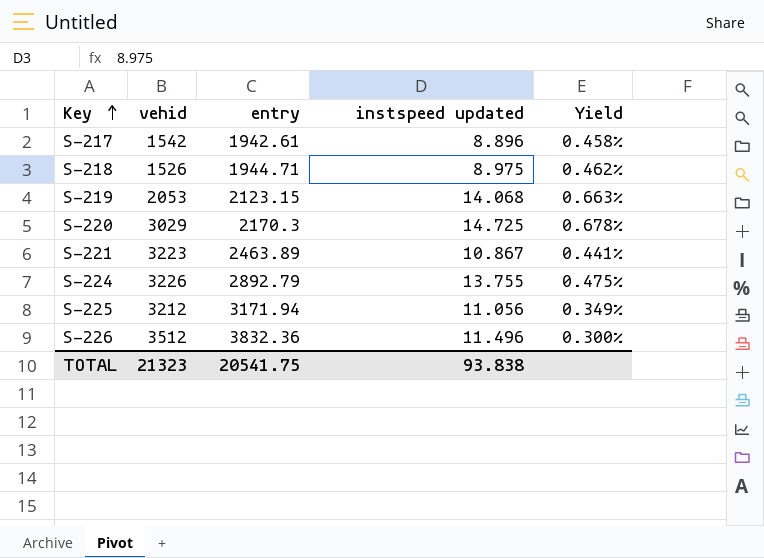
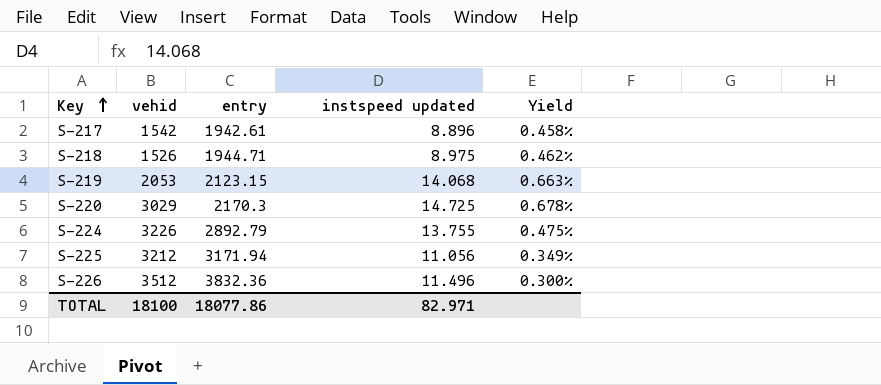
row S-221: 3223 | 2463.89 | 10.867 | 0.441% -> none
TOTAL | vehid: 21323 -> 18100
TOTAL | entry: 20541.75 -> 18077.86
TOTAL | instspeed updated: 93.838 -> 82.971

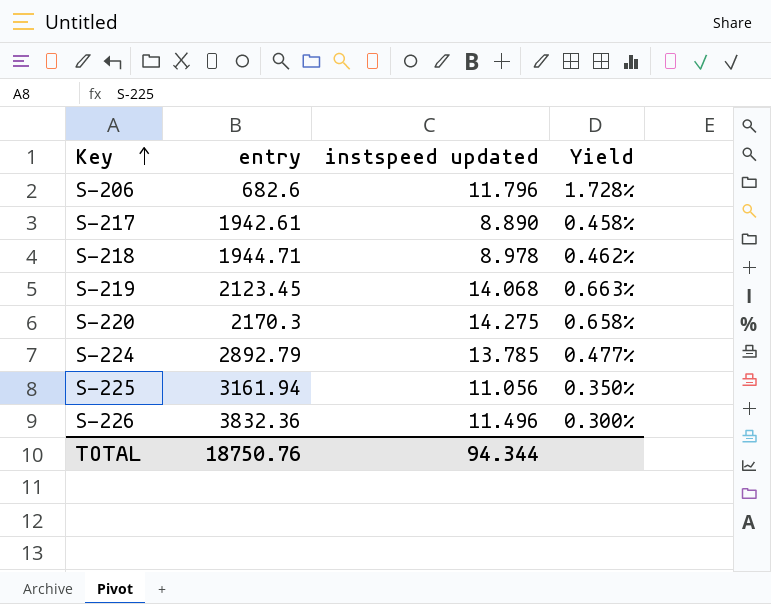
column vehid | position: 2 -> none
row S-206: none -> 682.6 | 11.796 | 1.728%
S-217 | instspeed updated: 8.896 -> 8.890
S-218 | instspeed updated: 8.975 -> 8.978
S-219 | entry: 2123.15 -> 2123.45
S-220 | instspeed updated: 14.725 -> 14.275
S-220 | Yield: 0.678% -> 0.658%
S-224 | instspeed updated: 13.755 -> 13.785
S-224 | Yield: 0.475% -> 0.477%
S-225 | entry: 3171.94 -> 3161.94
S-225 | Yield: 0.349% -> 0.350%
TOTAL | entry: 18077.86 -> 18750.76
TOTAL | instspeed updated: 82.971 -> 94.344

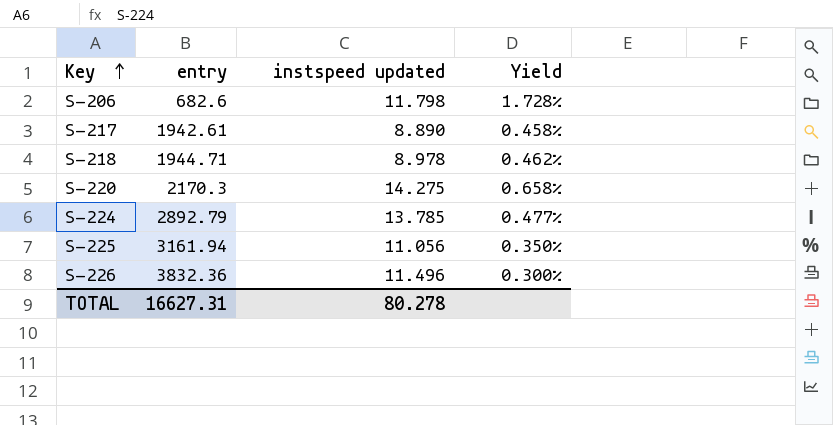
row S-219: 2123.45 | 14.068 | 0.663% -> none
S-206 | instspeed updated: 11.796 -> 11.798
TOTAL | entry: 18750.76 -> 16627.31
TOTAL | instspeed updated: 94.344 -> 80.278

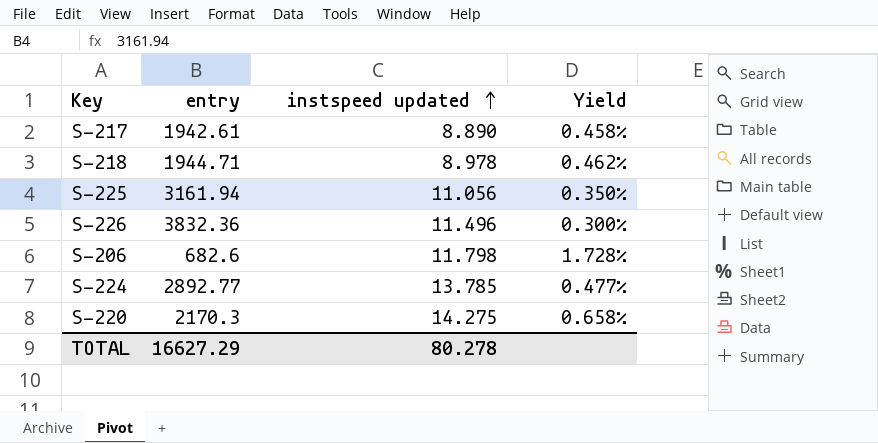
row order: Key ascending -> instspeed updated ascending
S-224 | entry: 2892.79 -> 2892.77
TOTAL | entry: 16627.31 -> 16627.29

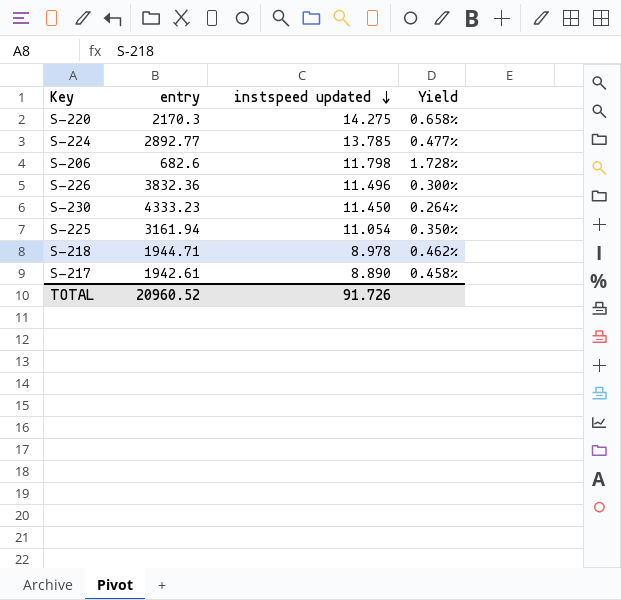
row order: instspeed updated ascending -> instspeed updated descending
row S-230: none -> 4333.23 | 11.450 | 0.264%
S-225 | instspeed updated: 11.056 -> 11.054
TOTAL | entry: 16627.29 -> 20960.52
TOTAL | instspeed updated: 80.278 -> 91.726

